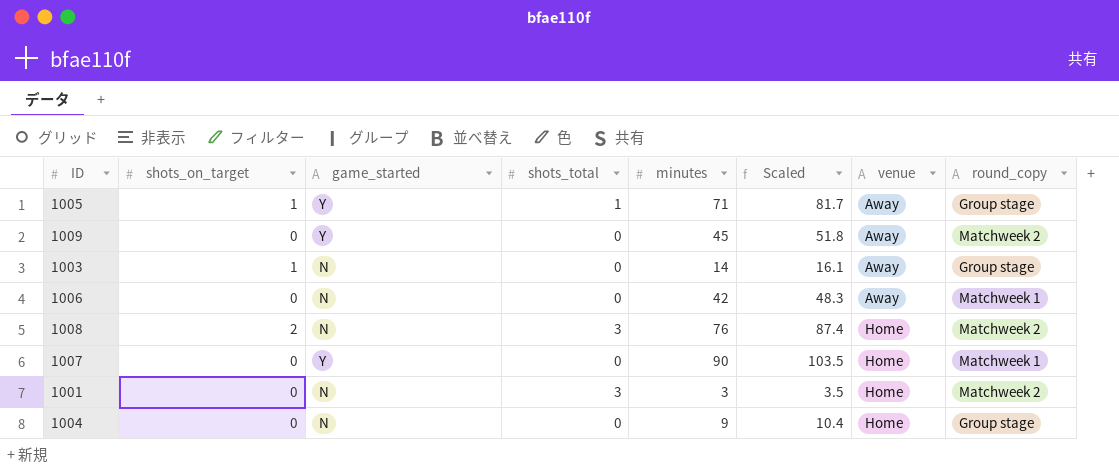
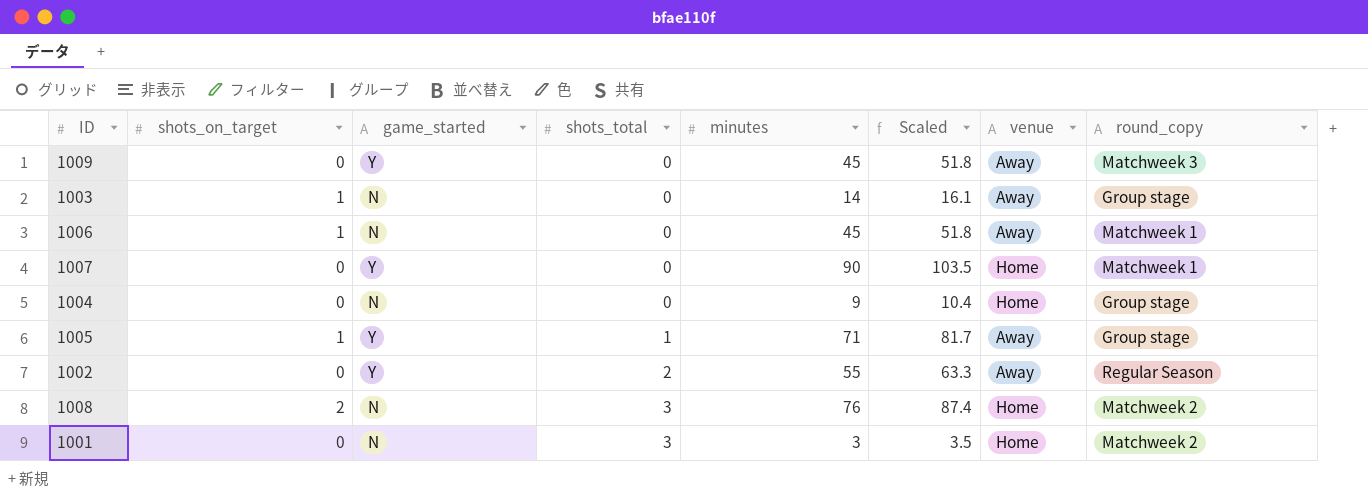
row order: venue ascending -> shots_total ascending
1009 | round_copy: Matchweek 2 -> Matchweek 3
1006 | shots_on_target: 0 -> 1
1006 | minutes: 42 -> 45
1006 | Scaled: 48.3 -> 51.8
row 1002: none -> 0 | Y | 2 | 55 | 63.3 | Away | Regular Season

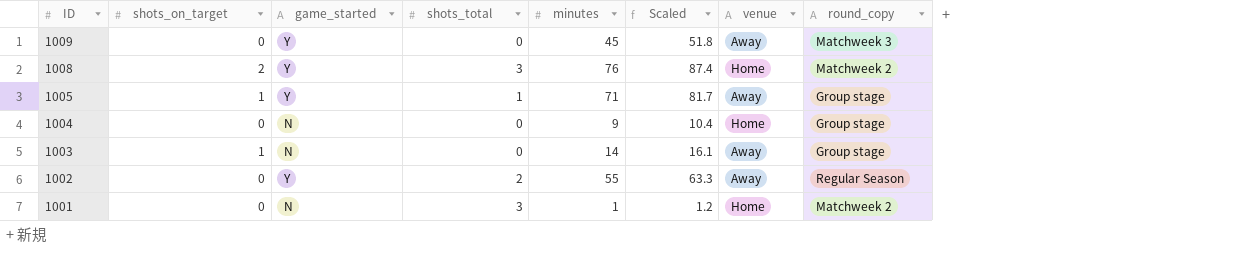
row order: shots_total ascending -> ID descending
row 1006: 1 | N | 0 | 45 | 51.8 | Away | Matchweek 1 -> none
row 1007: 0 | Y | 0 | 90 | 103.5 | Home | Matchweek 1 -> none
1008 | game_started: N -> Y
1001 | minutes: 3 -> 1
1001 | Scaled: 3.5 -> 1.2

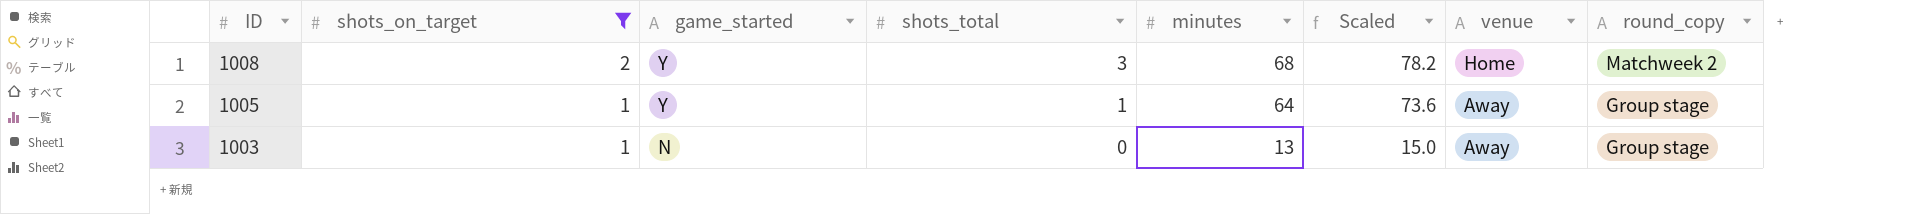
filter: none -> shots_on_target != 0
1008 | minutes: 76 -> 68
1008 | Scaled: 87.4 -> 78.2
1005 | minutes: 71 -> 64
1005 | Scaled: 81.7 -> 73.6
1003 | minutes: 14 -> 13
1003 | Scaled: 16.1 -> 15.0

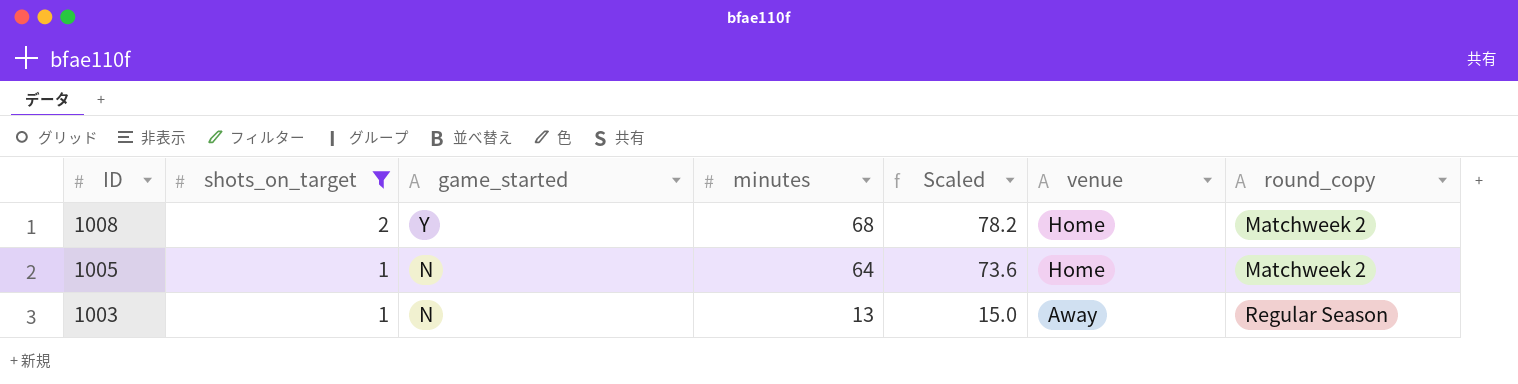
column shots_total | position: 4 -> none
1005 | game_started: Y -> N
1005 | venue: Away -> Home
1005 | round_copy: Group stage -> Matchweek 2
1003 | round_copy: Group stage -> Regular Season

